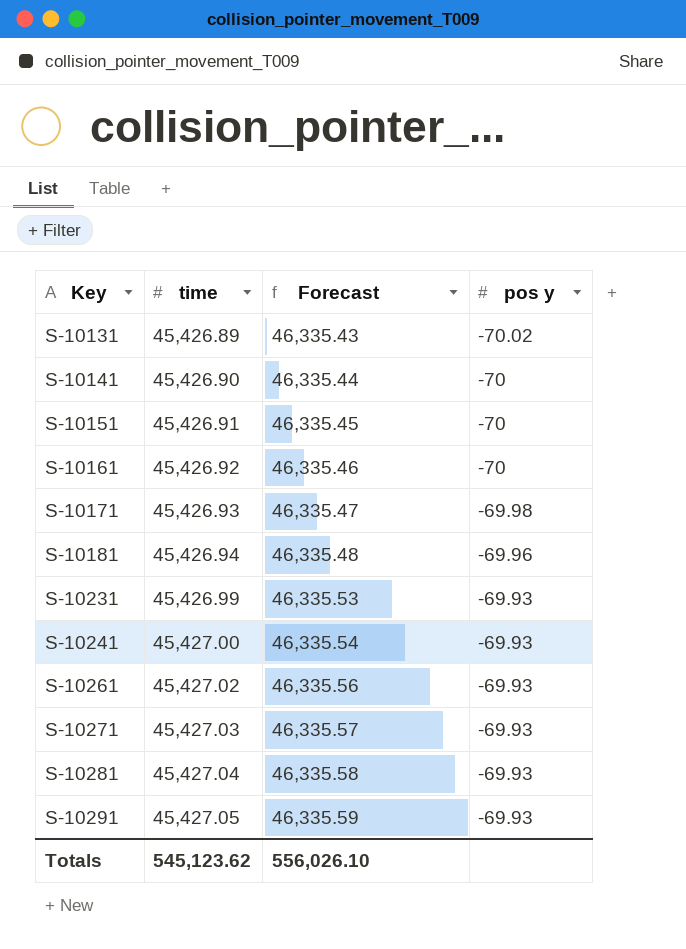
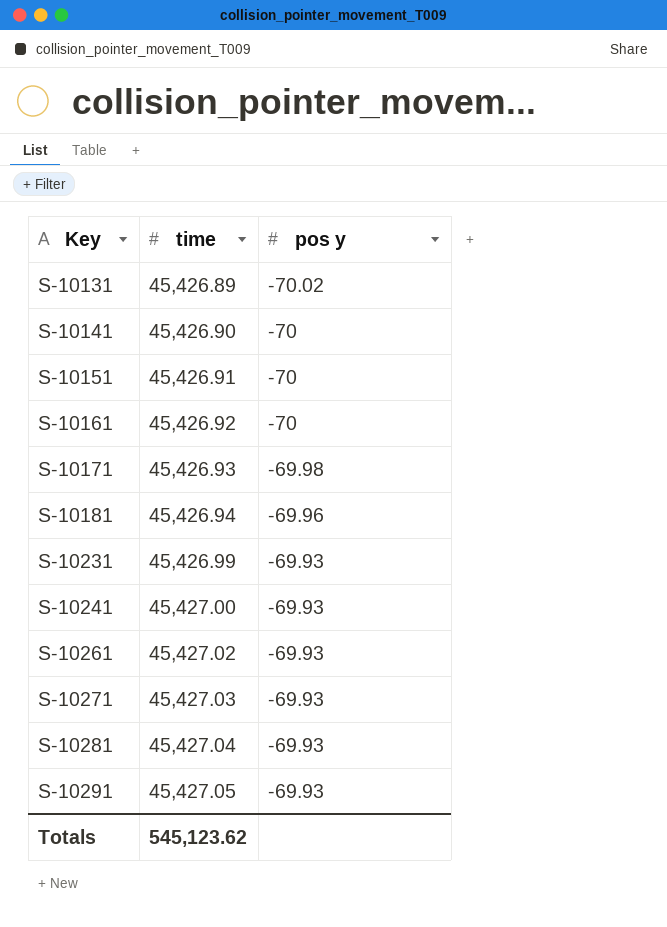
column Forecast | formula: [time] * 1.02 -> none

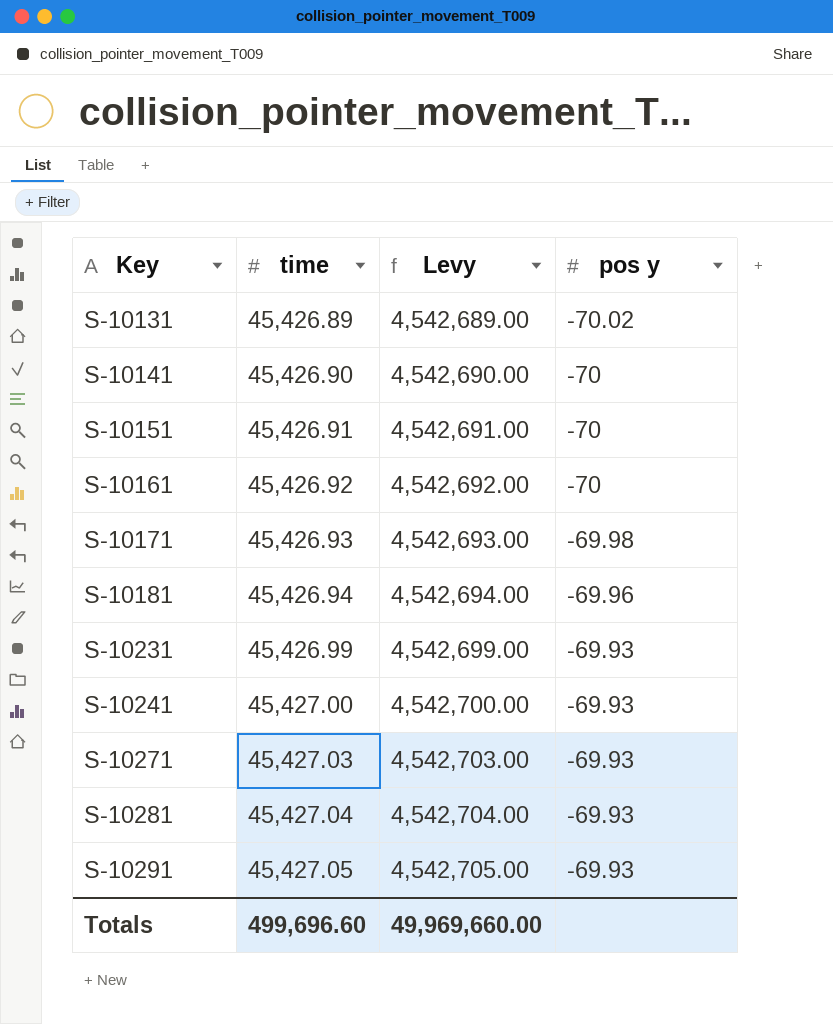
column Levy | formula: none -> [time] * 100
row S-10261: 45,427.02 | -69.93 -> none
Totals | time: 545,123.62 -> 499,696.60

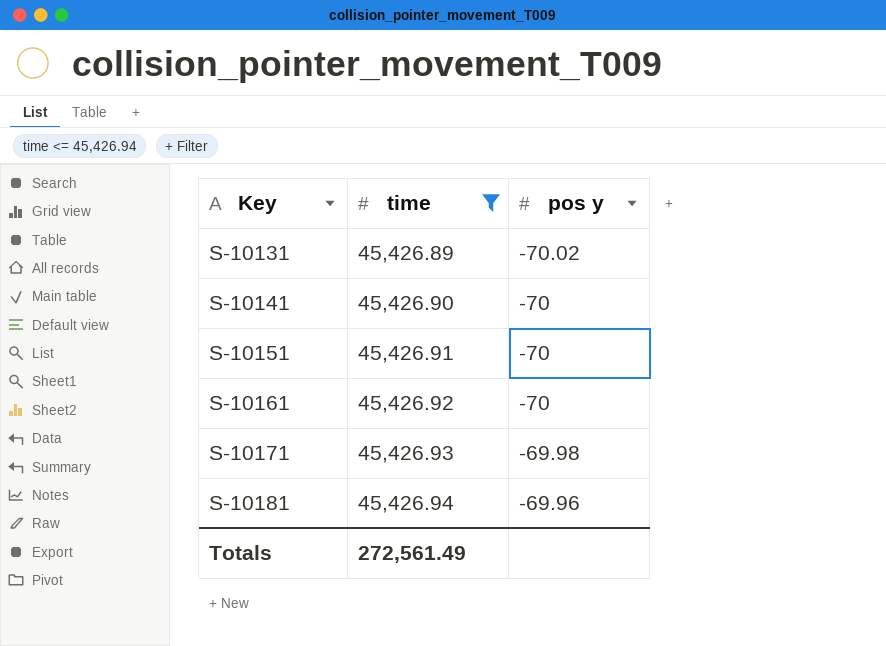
filter: none -> time <= 45,426.94
column Levy | formula: [time] * 100 -> none
Totals | time: 499,696.60 -> 272,561.49

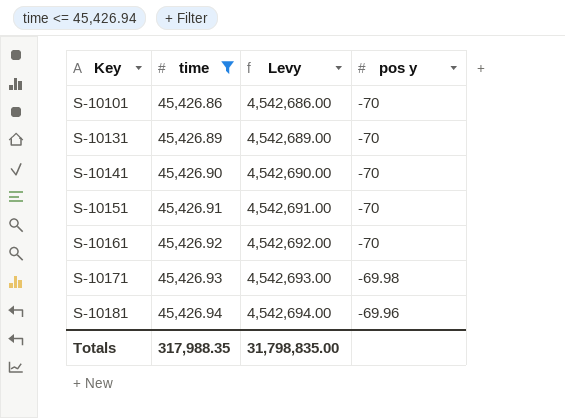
column Levy | formula: none -> [time] * 100
row S-10101: none -> 45,426.86 | 4,542,686.00 | -70
S-10131 | pos y: -70.02 -> -70
Totals | time: 272,561.49 -> 317,988.35

